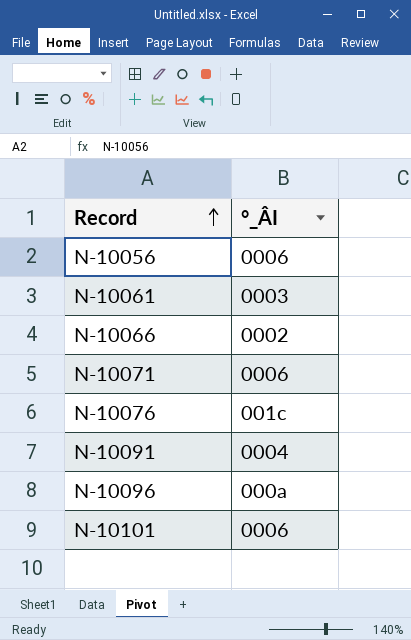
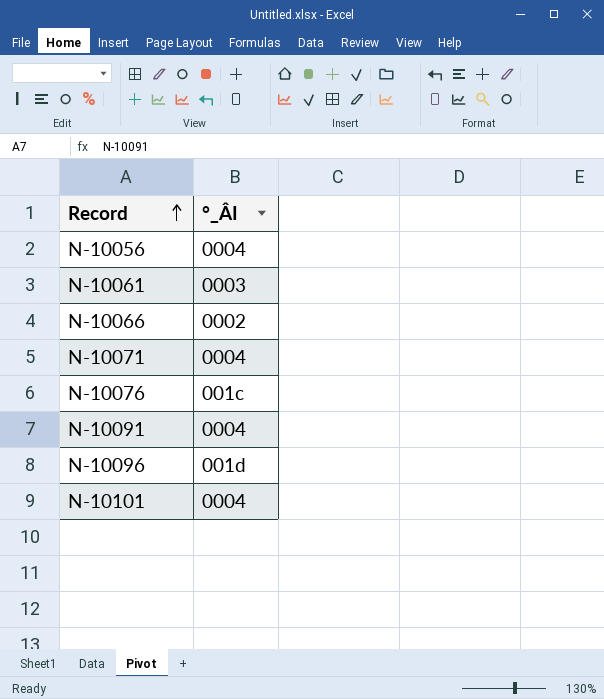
N-10056 | °_ÂI: 0006 -> 0004
N-10071 | °_ÂI: 0006 -> 0004
N-10096 | °_ÂI: 000a -> 001d
N-10101 | °_ÂI: 0006 -> 0004

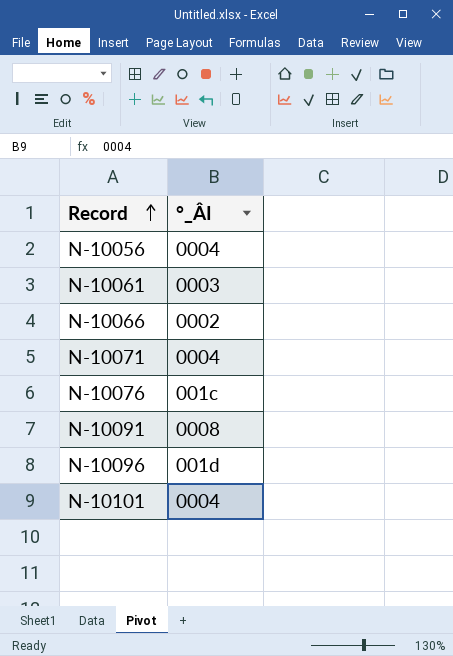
N-10091 | °_ÂI: 0004 -> 0008

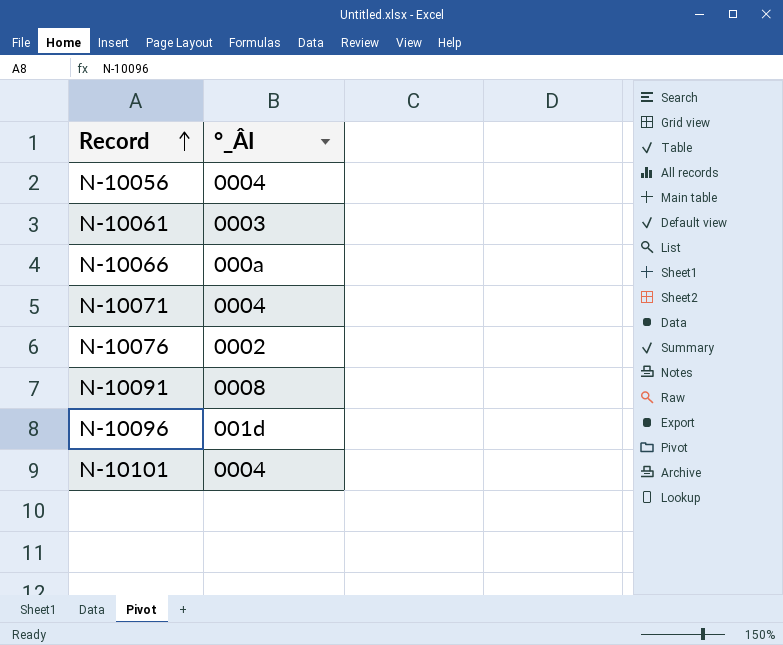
N-10066 | °_ÂI: 0002 -> 000a
N-10076 | °_ÂI: 001c -> 0002

